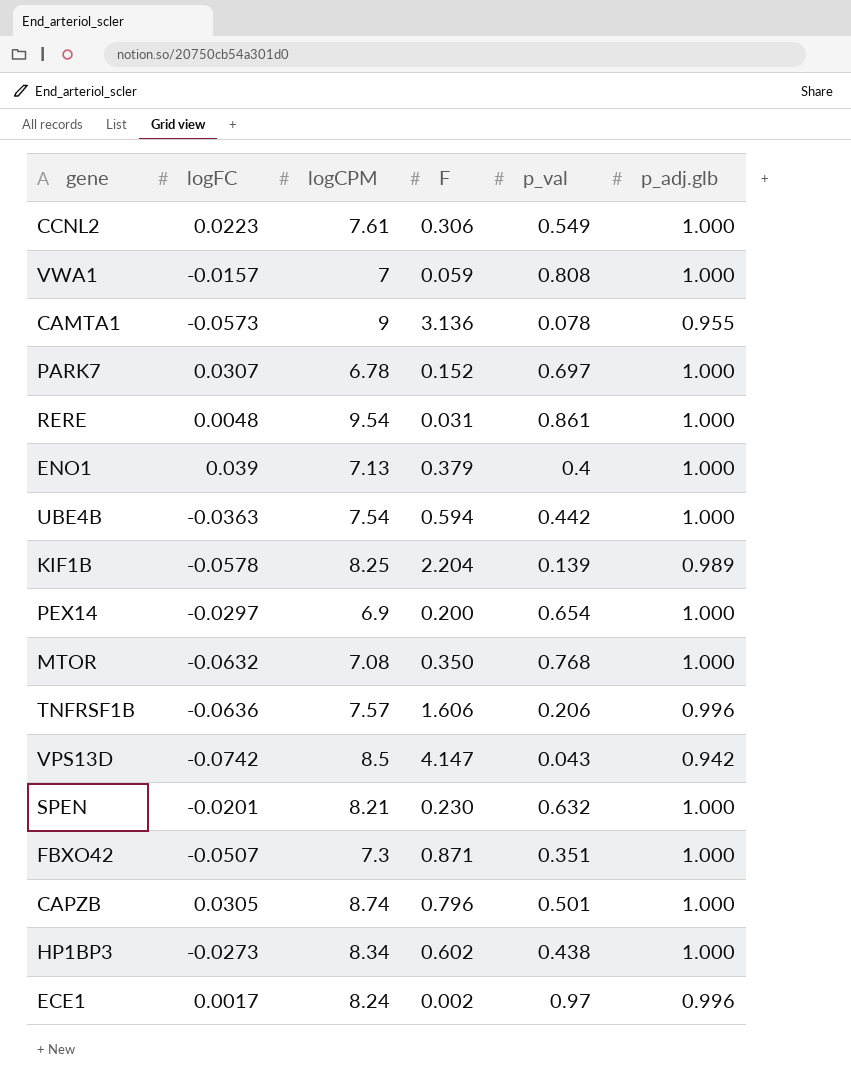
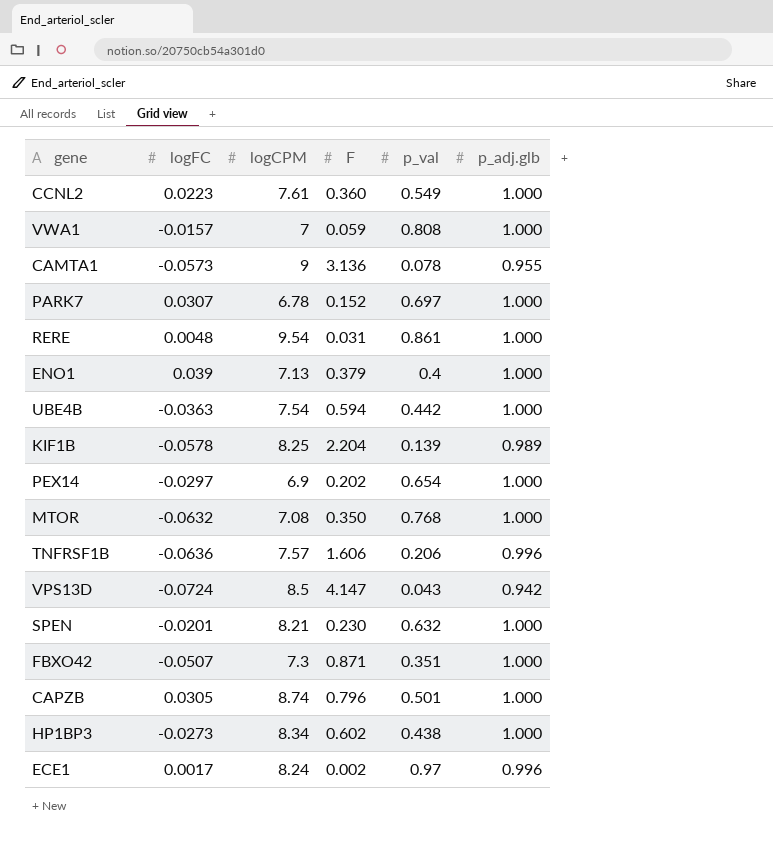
CCNL2 | F: 0.306 -> 0.360
PEX14 | F: 0.200 -> 0.202
VPS13D | logFC: -0.0742 -> -0.0724

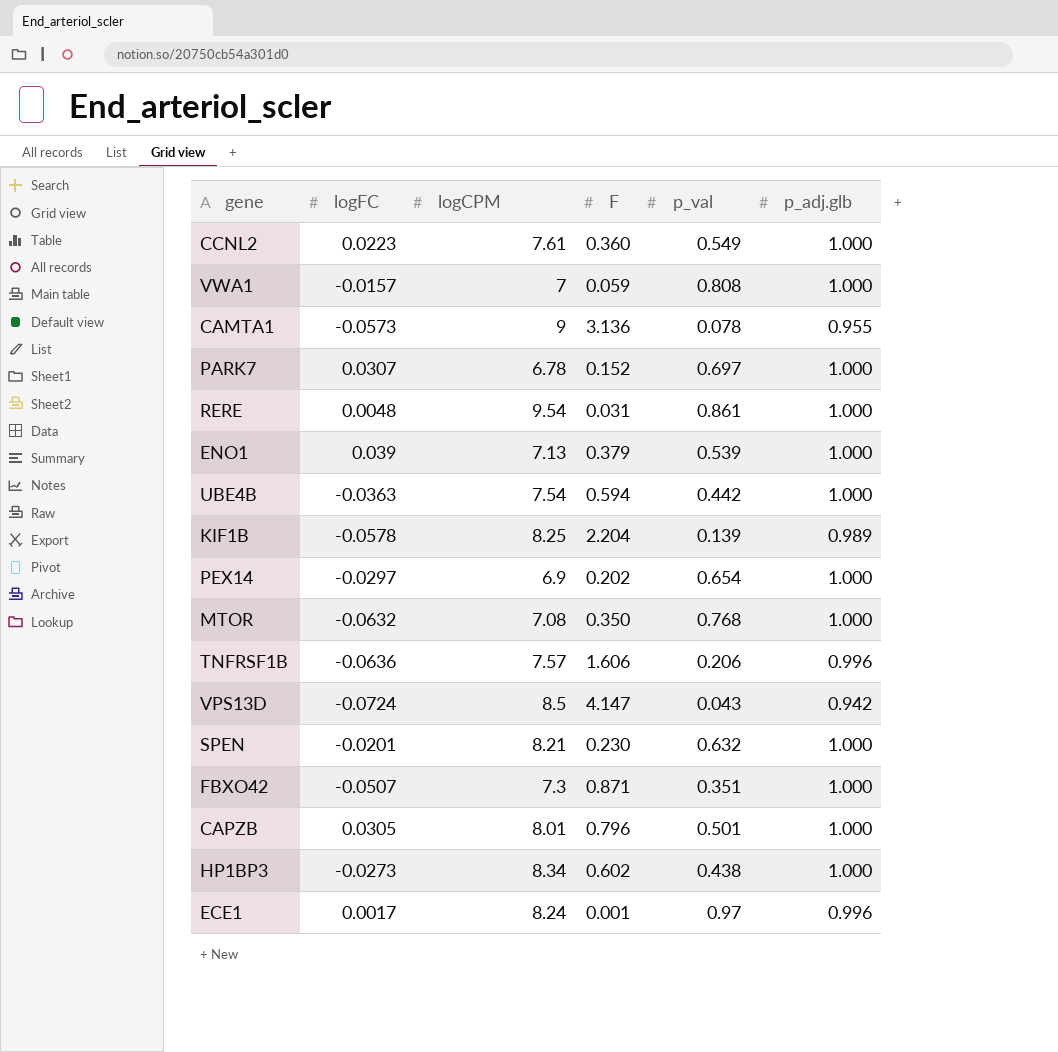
ENO1 | p_val: 0.4 -> 0.539
CAPZB | logCPM: 8.74 -> 8.01
ECE1 | F: 0.002 -> 0.001

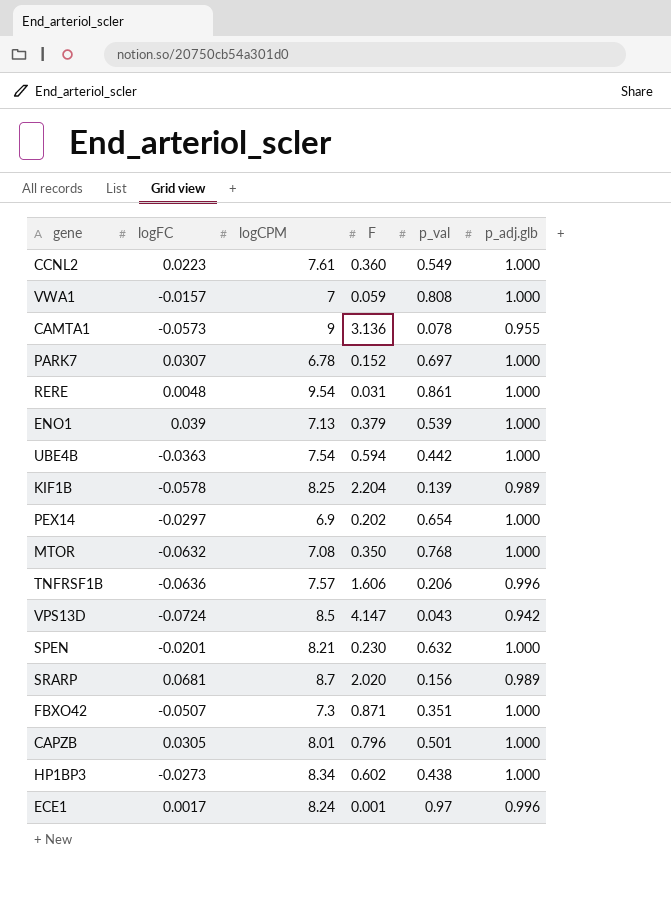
row SRARP: none -> 0.0681 | 8.7 | 2.020 | 0.156 | 0.989

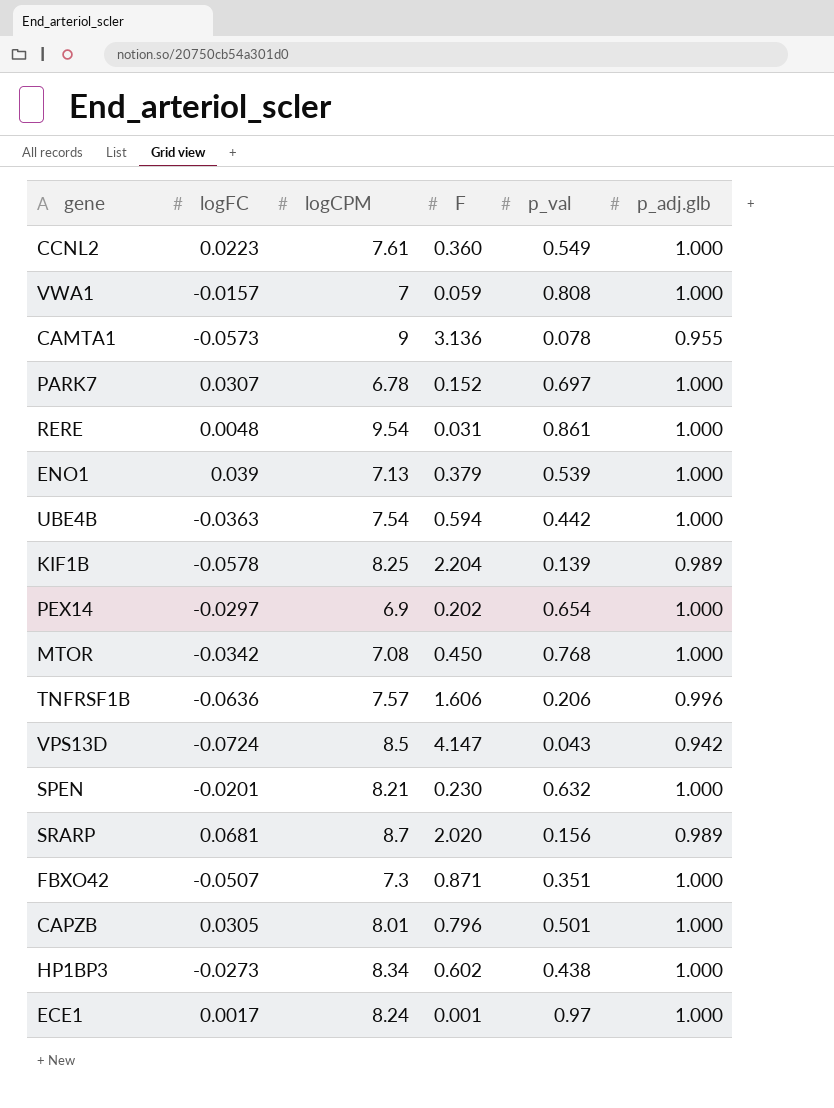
MTOR | logFC: -0.0632 -> -0.0342
MTOR | F: 0.350 -> 0.450
ECE1 | p_adj.glb: 0.996 -> 1.000

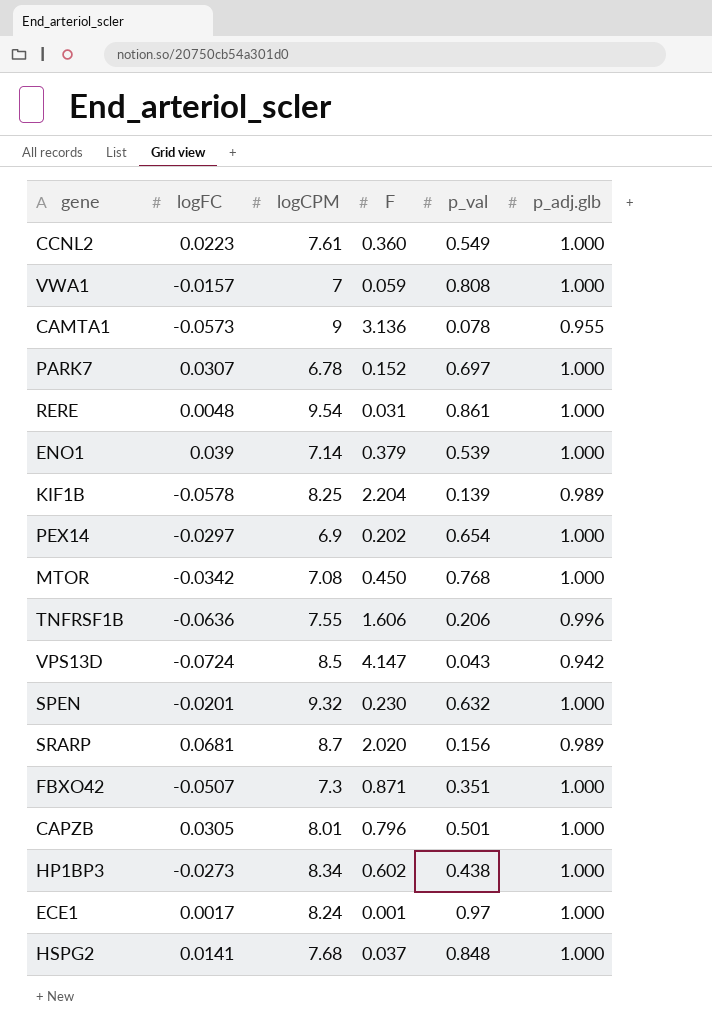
row UBE4B: -0.0363 | 7.54 | 0.594 | 0.442 | 1.000 -> none
ENO1 | logCPM: 7.13 -> 7.14
TNFRSF1B | logCPM: 7.57 -> 7.55
SPEN | logCPM: 8.21 -> 9.32
row HSPG2: none -> 0.0141 | 7.68 | 0.037 | 0.848 | 1.000

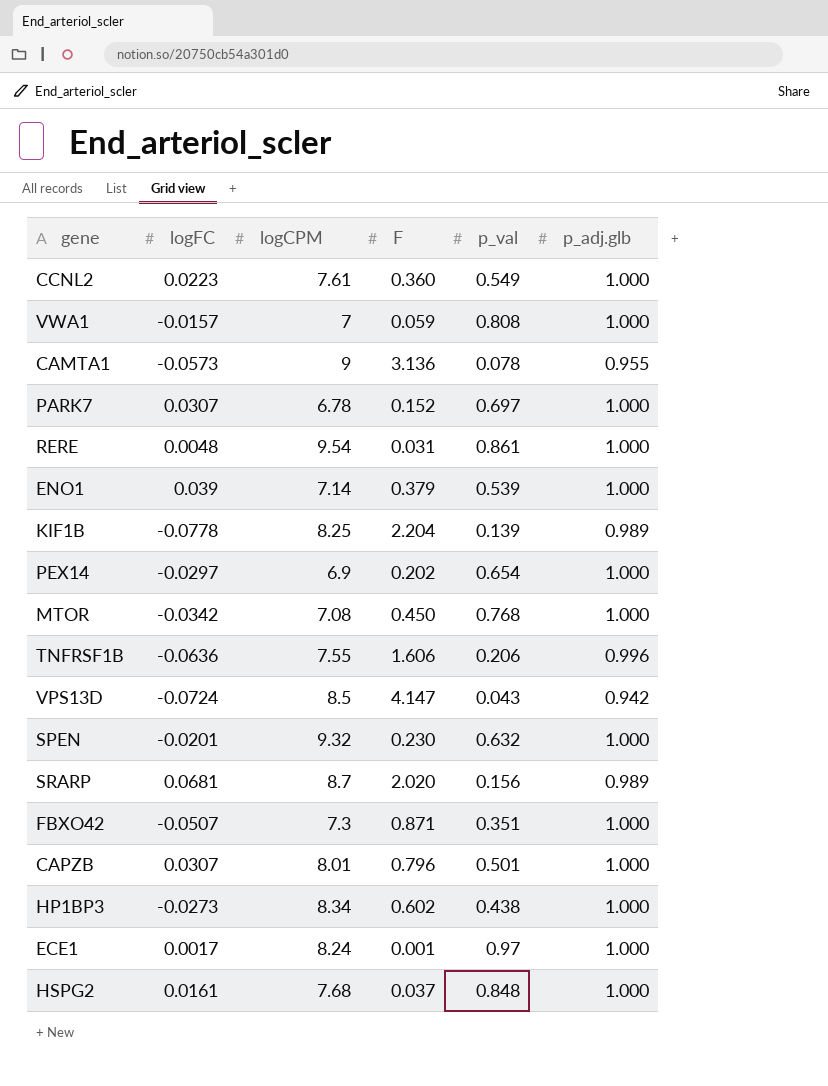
KIF1B | logFC: -0.0578 -> -0.0778
CAPZB | logFC: 0.0305 -> 0.0307
HSPG2 | logFC: 0.0141 -> 0.0161

